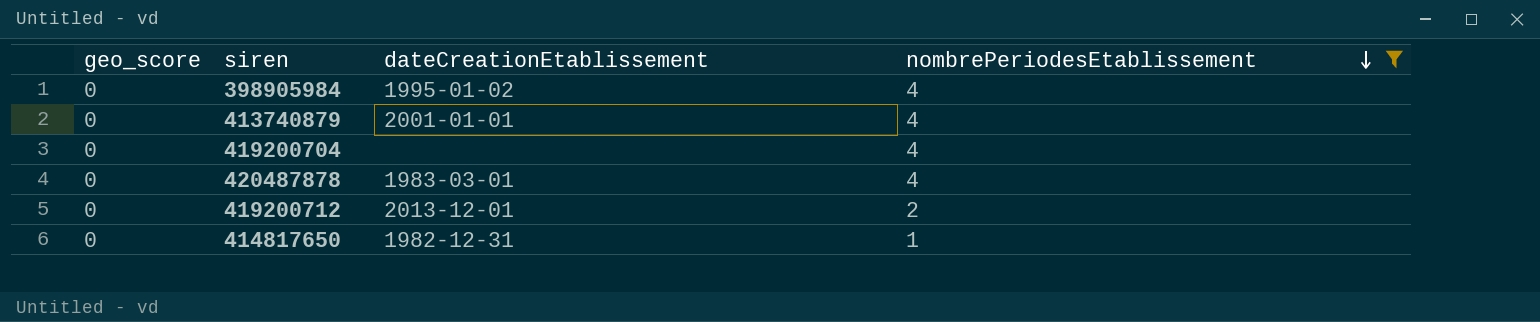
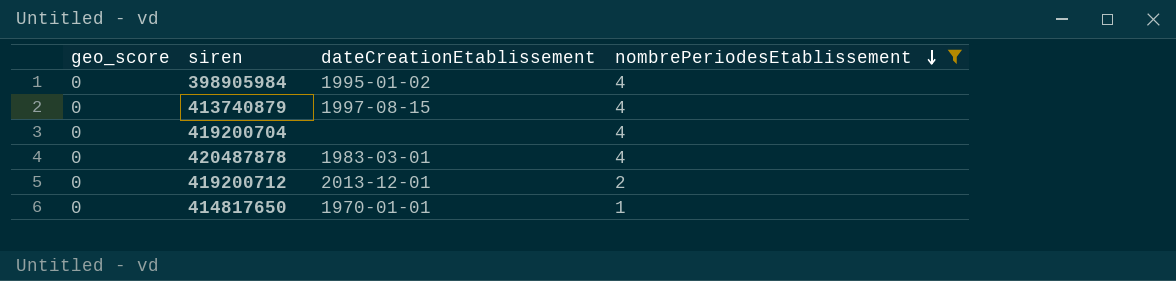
413740879 | dateCreationEtablissement: 2001-01-01 -> 1997-08-15
414817650 | dateCreationEtablissement: 1982-12-31 -> 1970-01-01

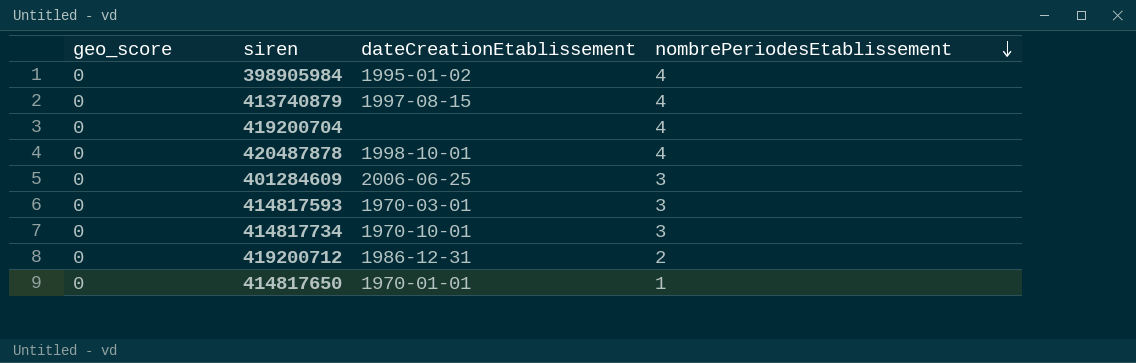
filter: nombrePeriodesEtablissement != 3 -> none
420487878 | dateCreationEtablissement: 1983-03-01 -> 1998-10-01
419200712 | dateCreationEtablissement: 2013-12-01 -> 1986-12-31

